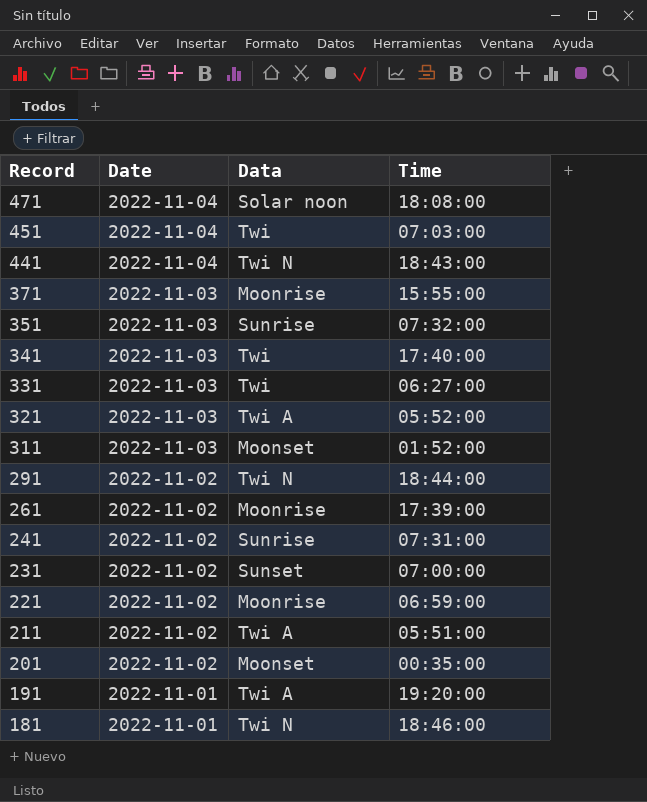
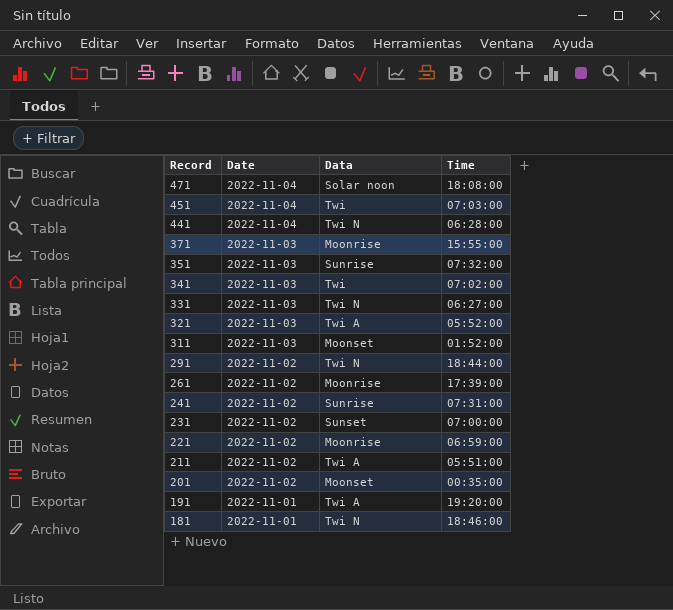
441 | Time: 18:43:00 -> 06:28:00
341 | Time: 17:40:00 -> 07:02:00
331 | Data: Twi -> Twi N

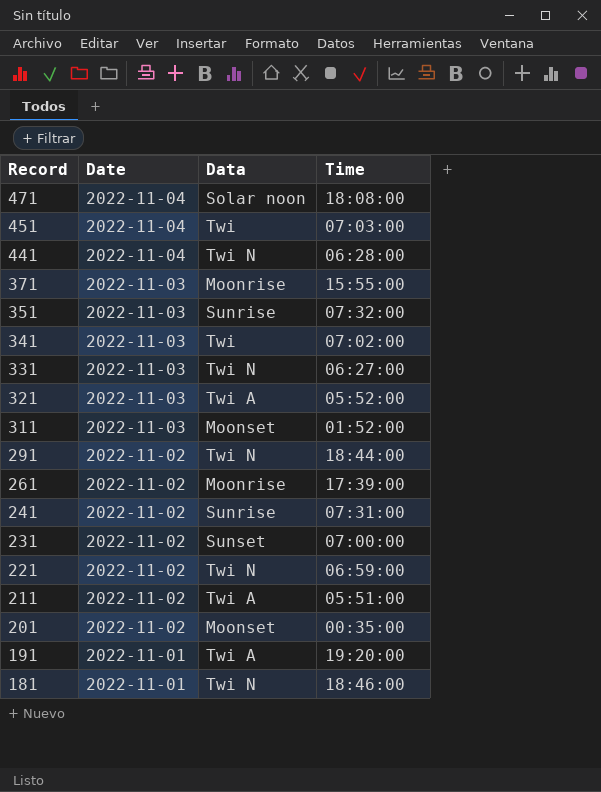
221 | Data: Moonrise -> Twi N

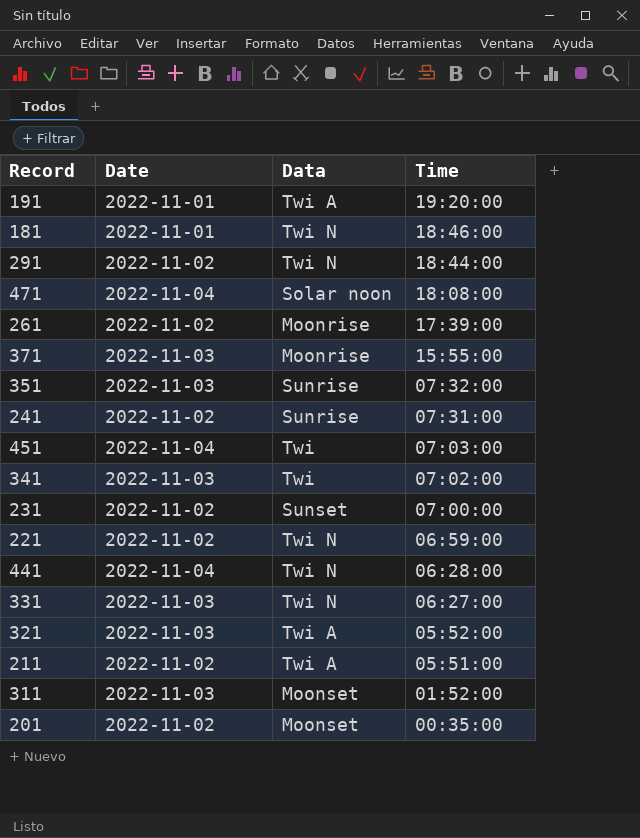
row order: Record descending -> Time descending

